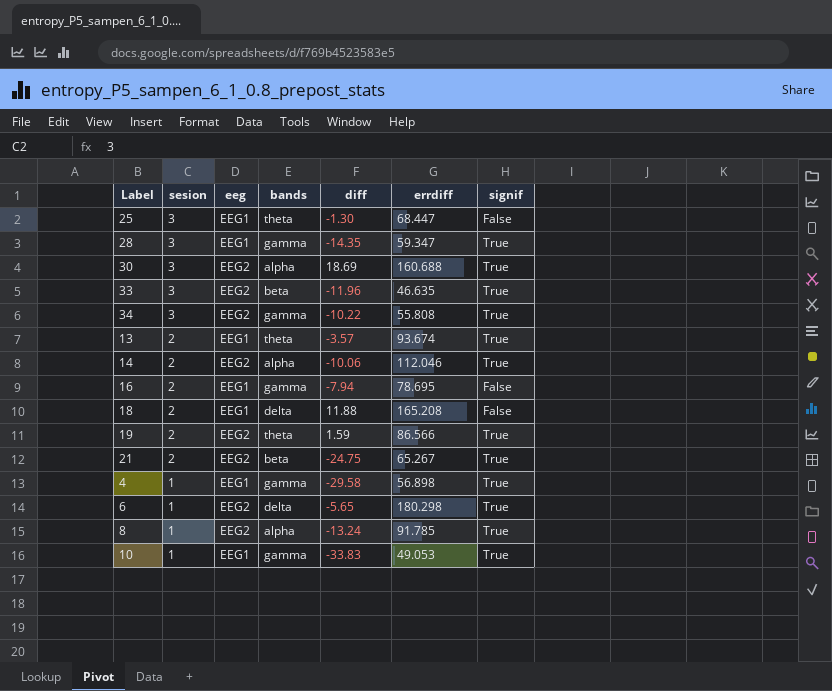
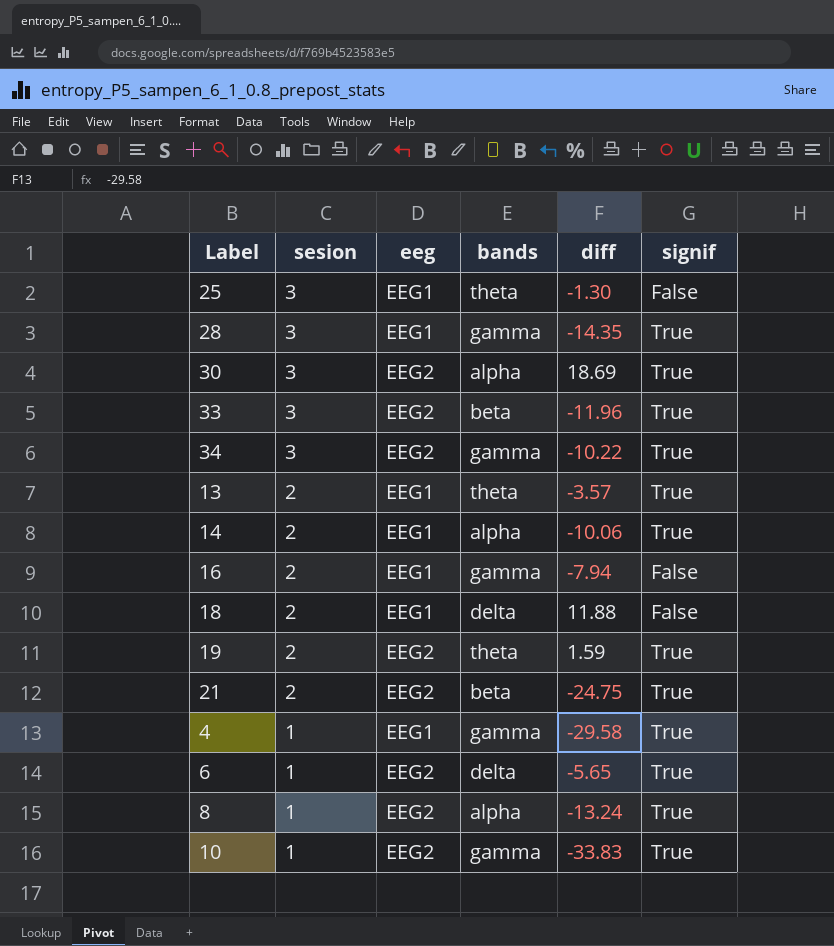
column errdiff | position: 6 -> none
14 | eeg: EEG2 -> EEG1
10 | eeg: EEG1 -> EEG2

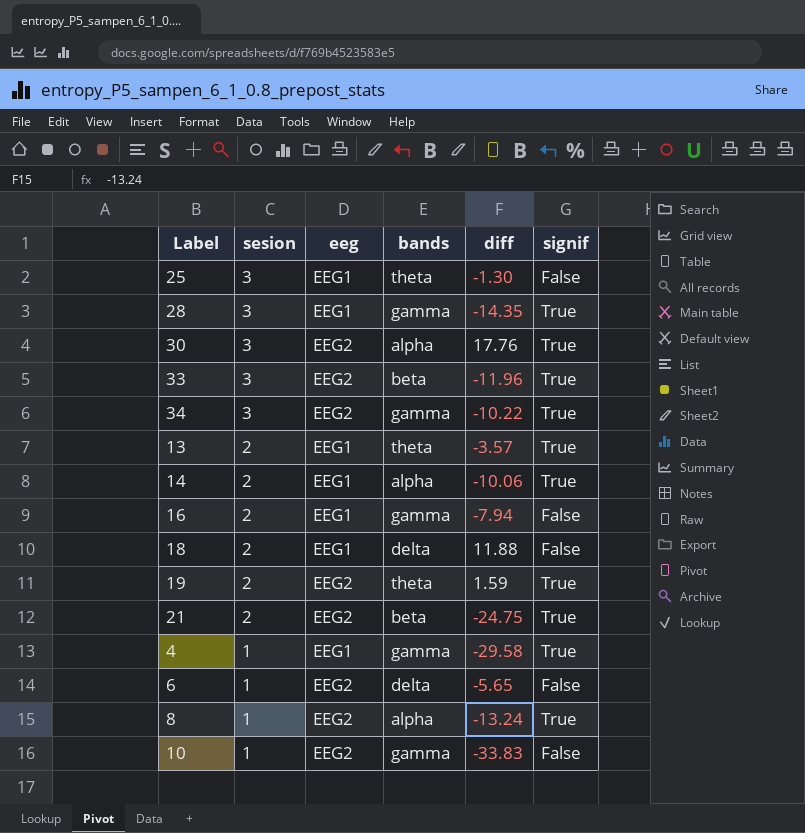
30 | diff: 18.69 -> 17.76
6 | signif: True -> False
10 | signif: True -> False

